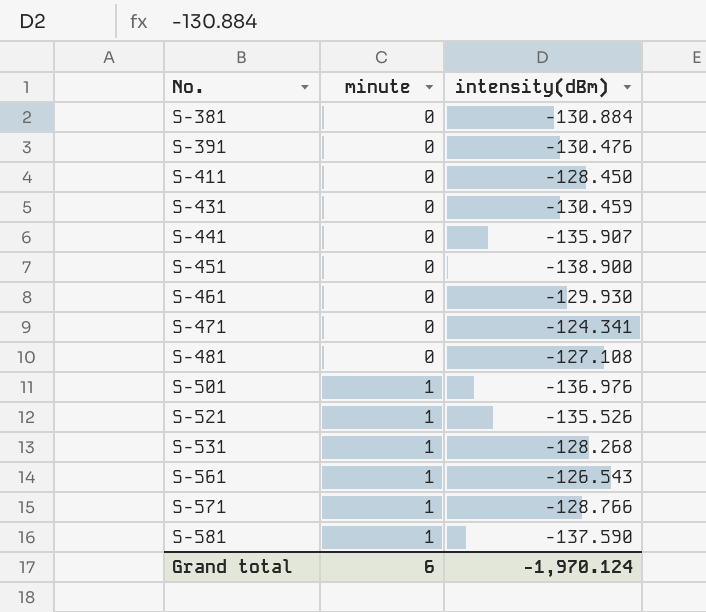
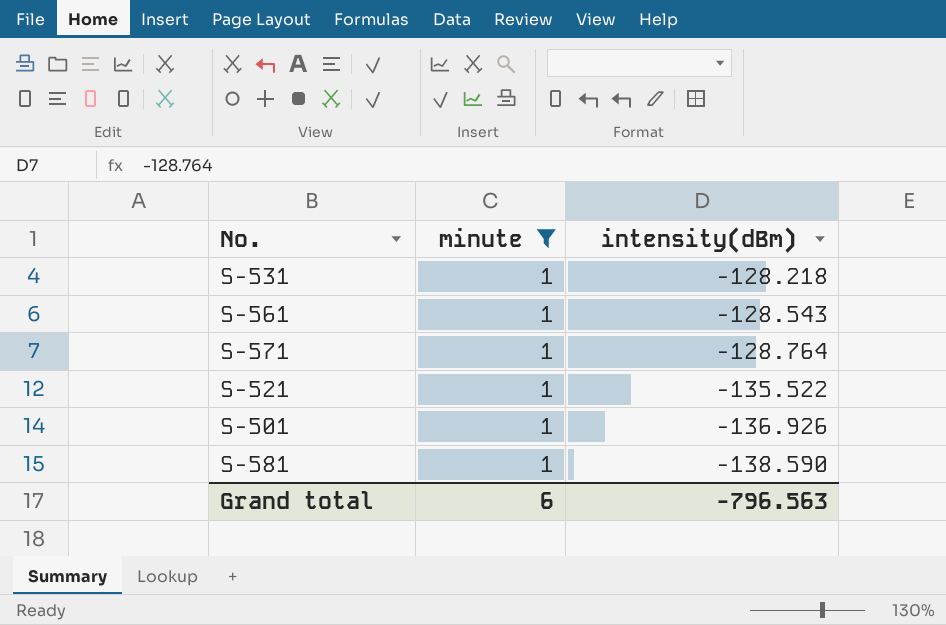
filter: none -> minute = 1
row order: No. ascending -> intensity(dBm) descending
S-531 | intensity(dBm): -128.268 -> -128.218
S-561 | intensity(dBm): -126.543 -> -128.543
S-571 | intensity(dBm): -128.766 -> -128.764
S-521 | intensity(dBm): -135.526 -> -135.522
S-501 | intensity(dBm): -136.976 -> -136.926
S-581 | intensity(dBm): -137.590 -> -138.590
Grand total | intensity(dBm): -1,970.124 -> -796.563

